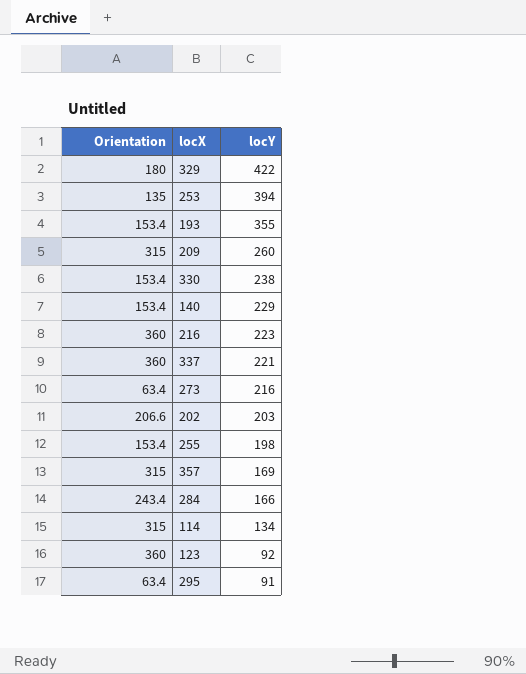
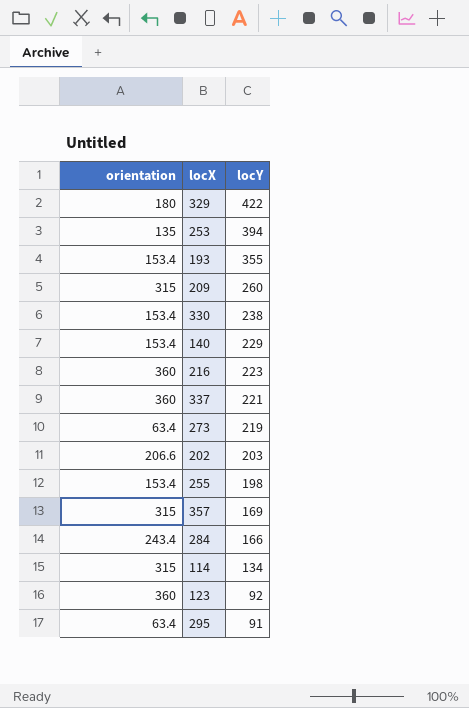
column name: Orientation -> orientation
273 | locY: 216 -> 219

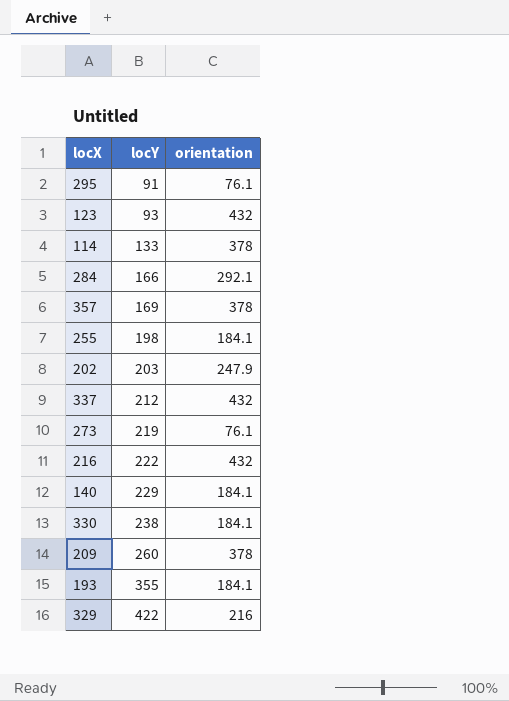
row order: locY descending -> locY ascending
column orientation | position: 1 -> 3
row 253: 135 | 394 -> none
295 | orientation: 63.4 -> 76.1
123 | locY: 92 -> 93
123 | orientation: 360 -> 432
114 | locY: 134 -> 133
114 | orientation: 315 -> 378
284 | orientation: 243.4 -> 292.1
357 | orientation: 315 -> 378
255 | orientation: 153.4 -> 184.1
202 | orientation: 206.6 -> 247.9
337 | locY: 221 -> 212
337 | orientation: 360 -> 432
273 | orientation: 63.4 -> 76.1
216 | locY: 223 -> 222
216 | orientation: 360 -> 432
140 | orientation: 153.4 -> 184.1
330 | orientation: 153.4 -> 184.1
209 | orientation: 315 -> 378
193 | orientation: 153.4 -> 184.1
329 | orientation: 180 -> 216

